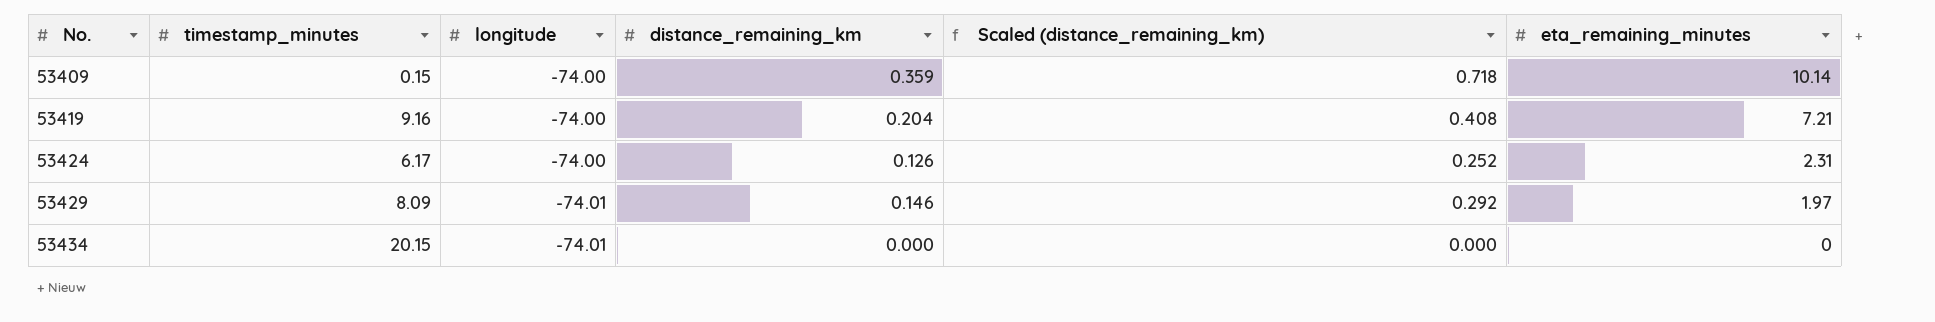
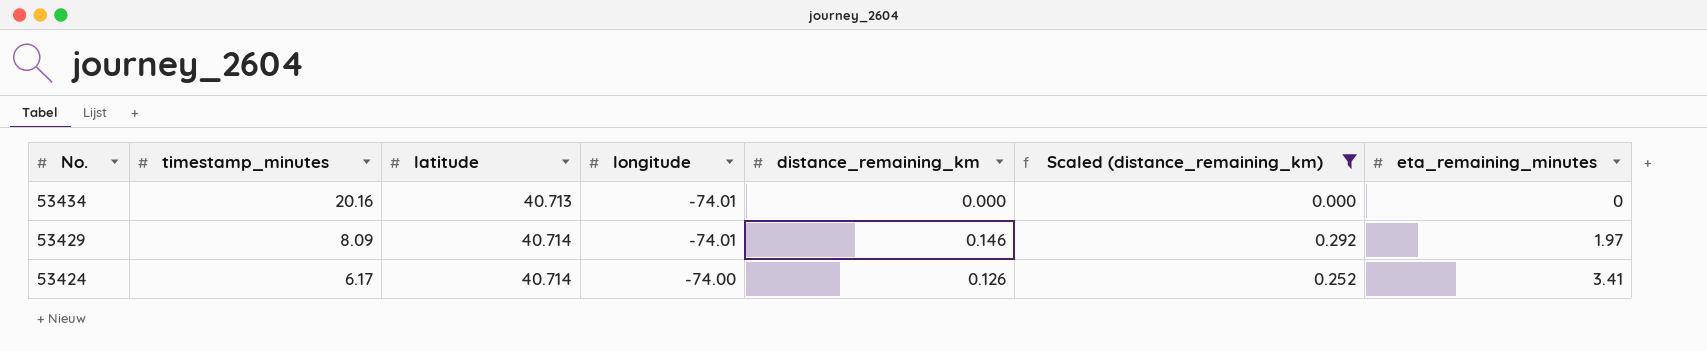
filter: none -> Scaled (distance_remaining_km) <= 0.292
row order: No. ascending -> No. descending
column latitude | position: none -> 3
53434 | timestamp_minutes: 20.15 -> 20.16
53424 | eta_remaining_minutes: 2.31 -> 3.41

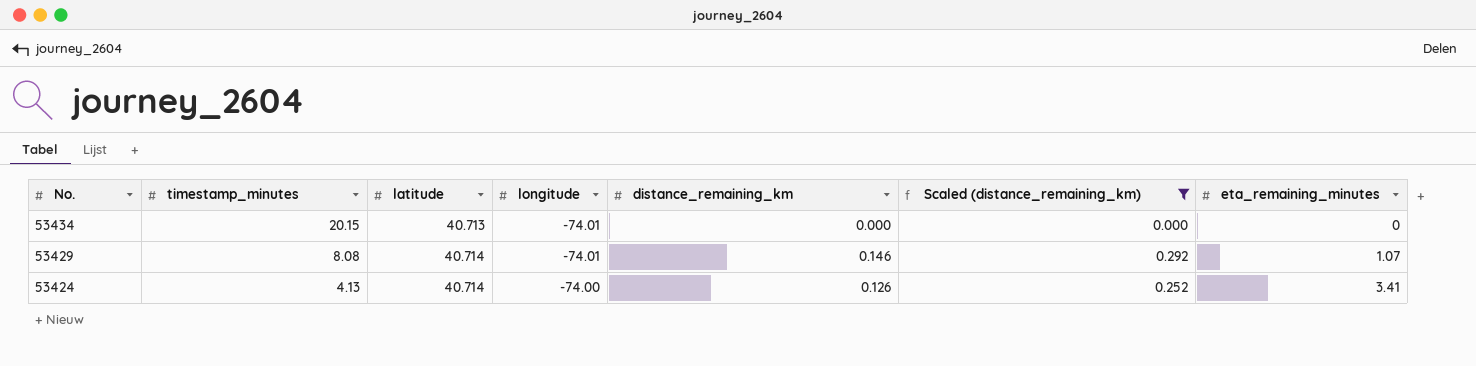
53434 | timestamp_minutes: 20.16 -> 20.15
53429 | timestamp_minutes: 8.09 -> 8.08
53429 | eta_remaining_minutes: 1.97 -> 1.07
53424 | timestamp_minutes: 6.17 -> 4.13

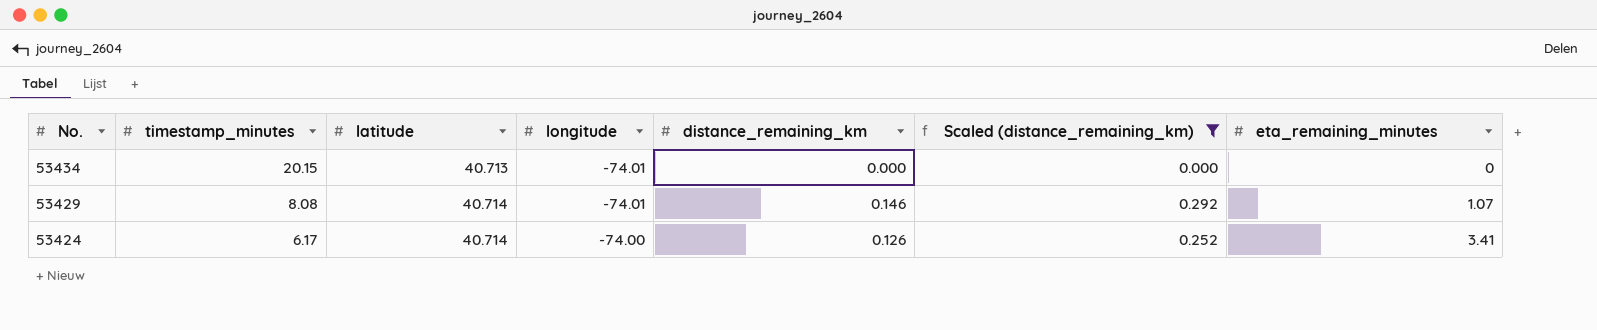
53424 | timestamp_minutes: 4.13 -> 6.17

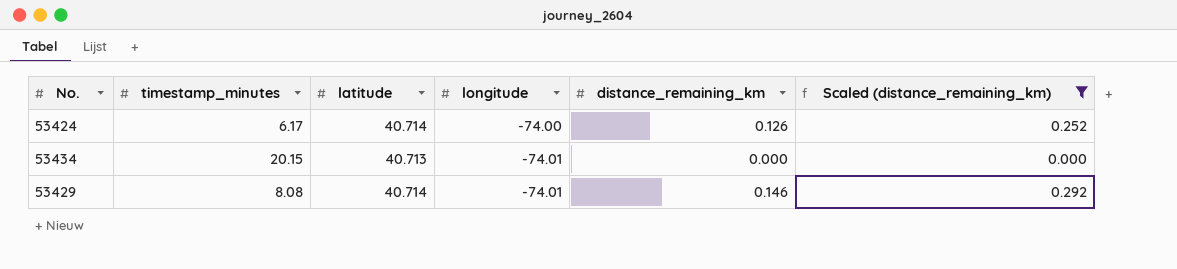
row order: No. descending -> longitude descending
column eta_remaining_minutes | position: 7 -> none

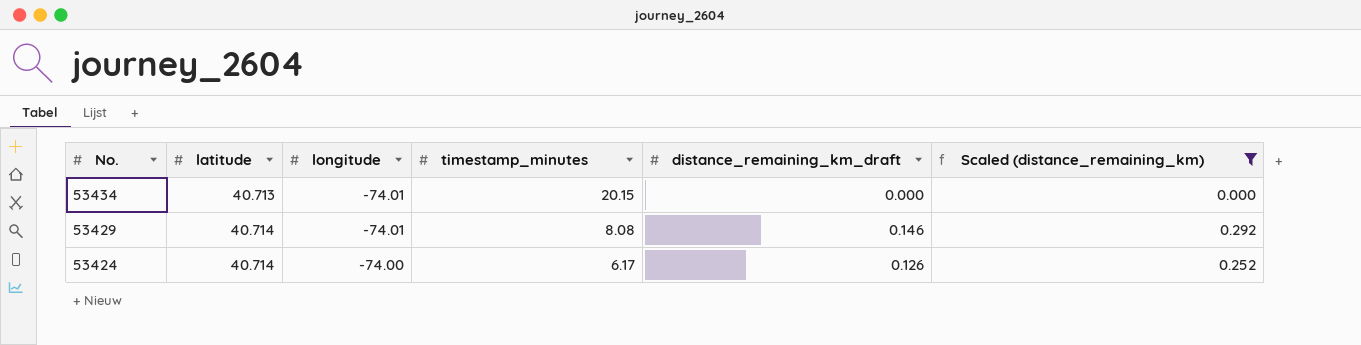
row order: longitude descending -> No. descending
column timestamp_minutes | position: 2 -> 4
column name: distance_remaining_km -> distance_remaining_km_draft

